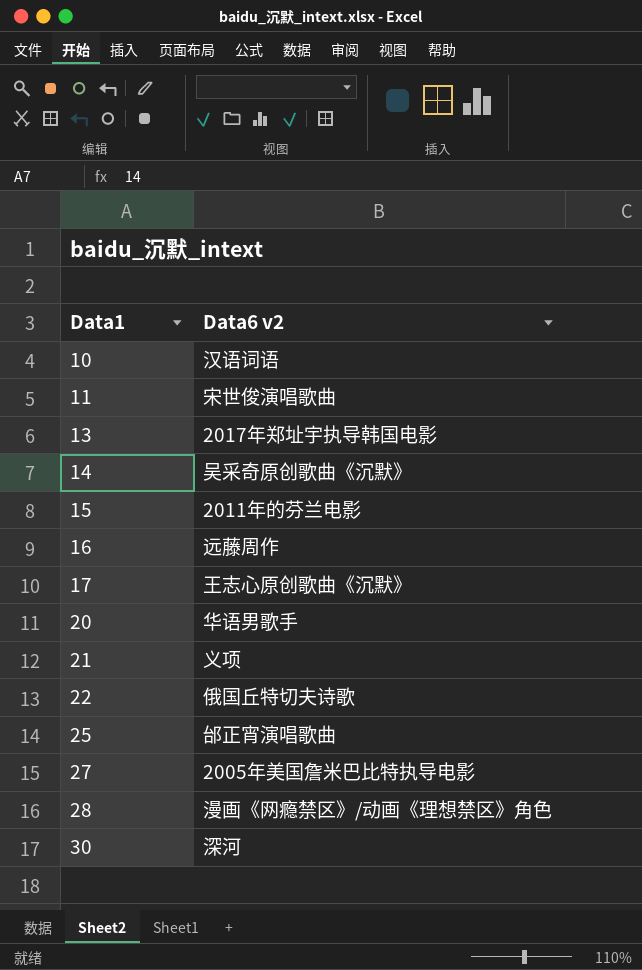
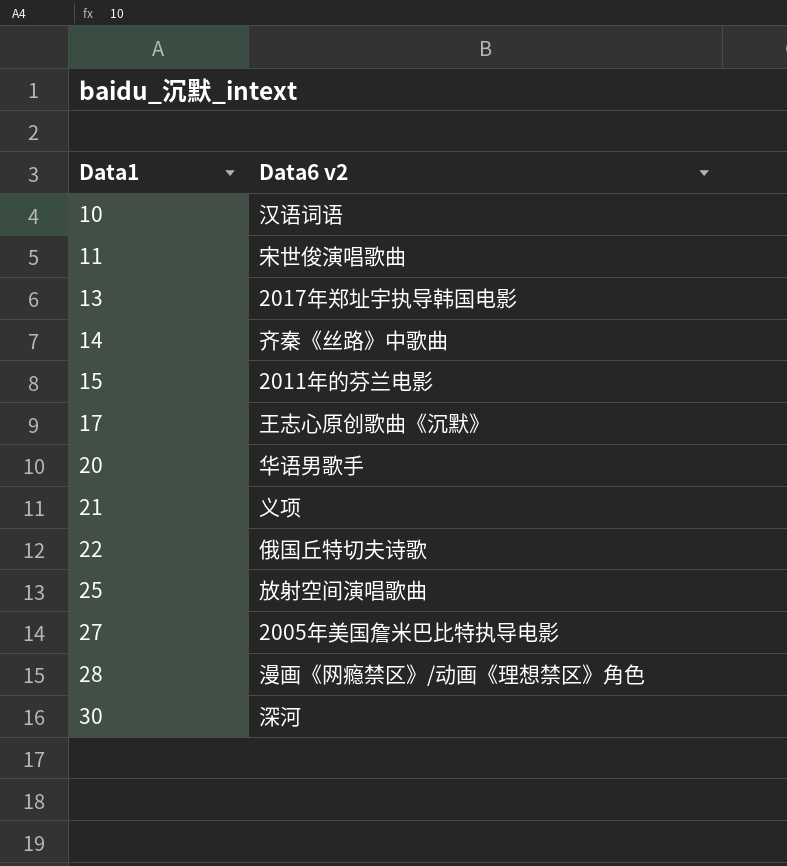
row 16: 远藤周作 -> none
14 | Data6 v2: 吴采奇原创歌曲《沉默》 -> 齐秦《丝路》中歌曲
25 | Data6 v2: 邰正宵演唱歌曲 -> 放射空间演唱歌曲

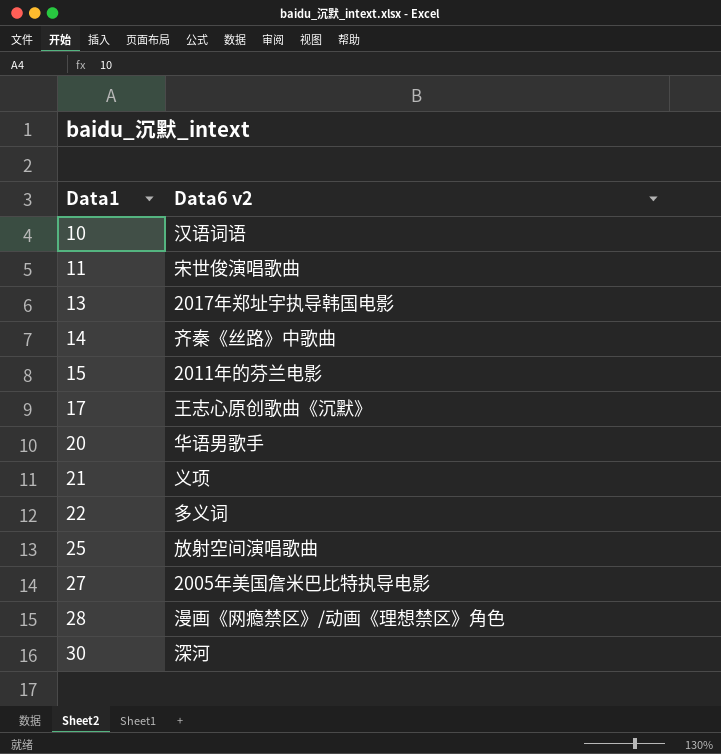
22 | Data6 v2: 俄国丘特切夫诗歌 -> 多义词

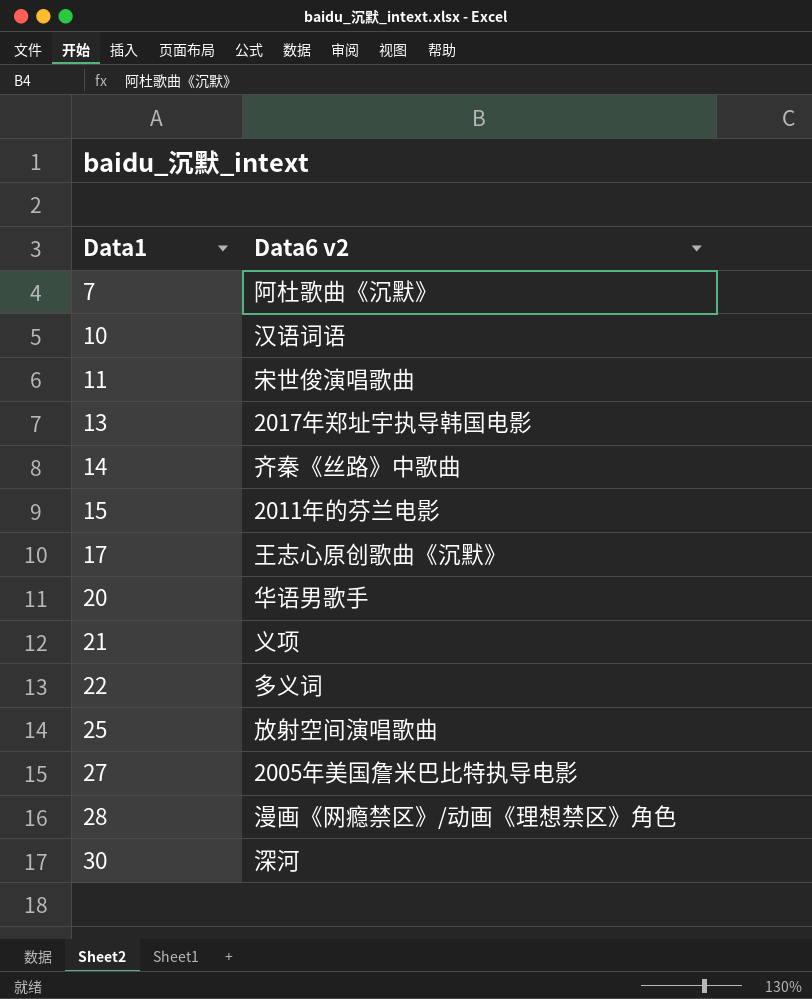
row 7: none -> 阿杜歌曲《沉默》

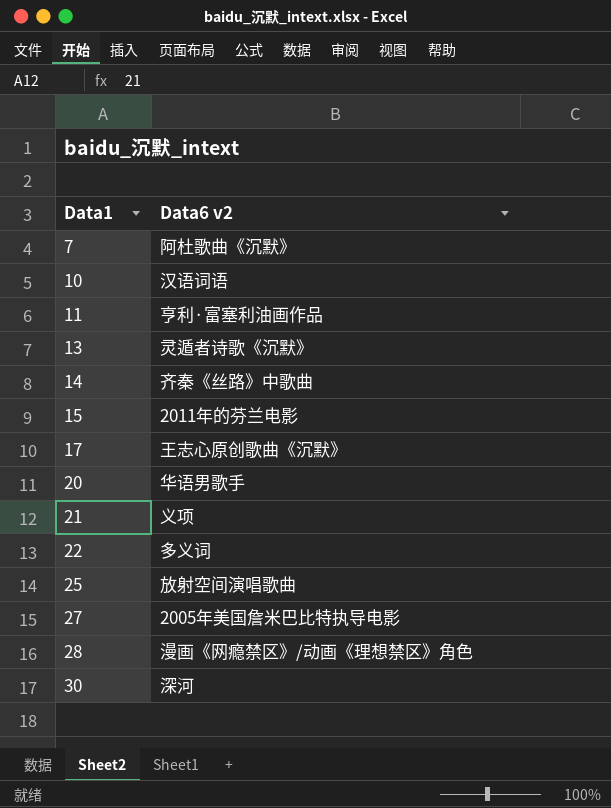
11 | Data6 v2: 宋世俊演唱歌曲 -> 亨利·富塞利油画作品
13 | Data6 v2: 2017年郑址宇执导韩国电影 -> 灵遁者诗歌《沉默》

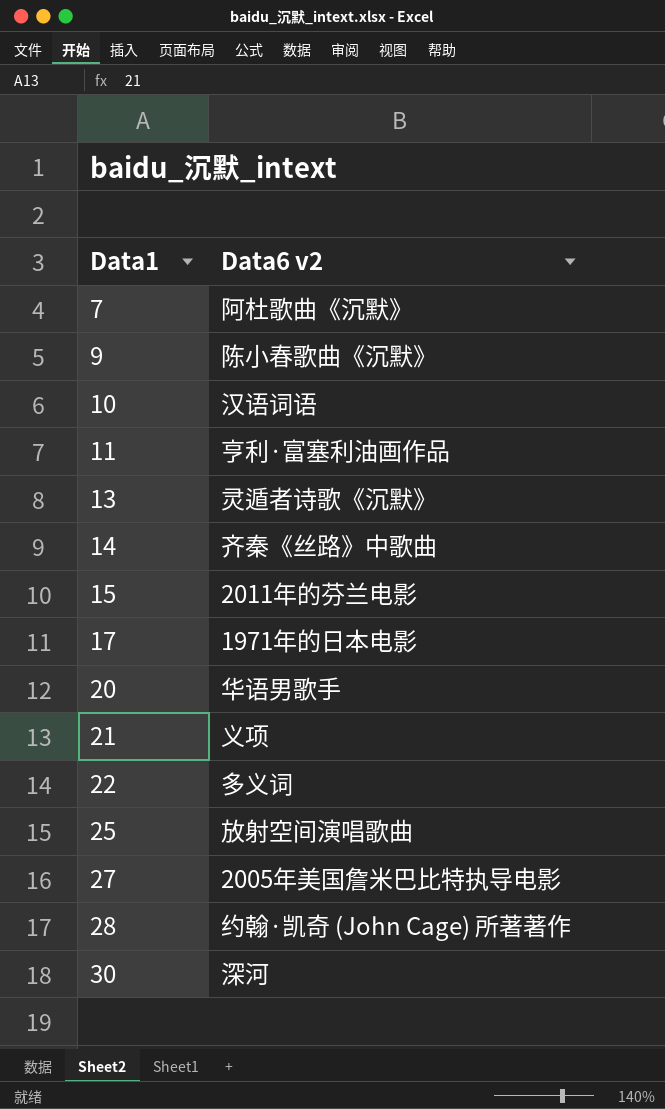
row 9: none -> 陈小春歌曲《沉默》
17 | Data6 v2: 王志心原创歌曲《沉默》 -> 1971年的日本电影
28 | Data6 v2: 漫画《网瘾禁区》/动画《理想禁区》角色 -> 约翰·凯奇 (John Cage) 所著著作

